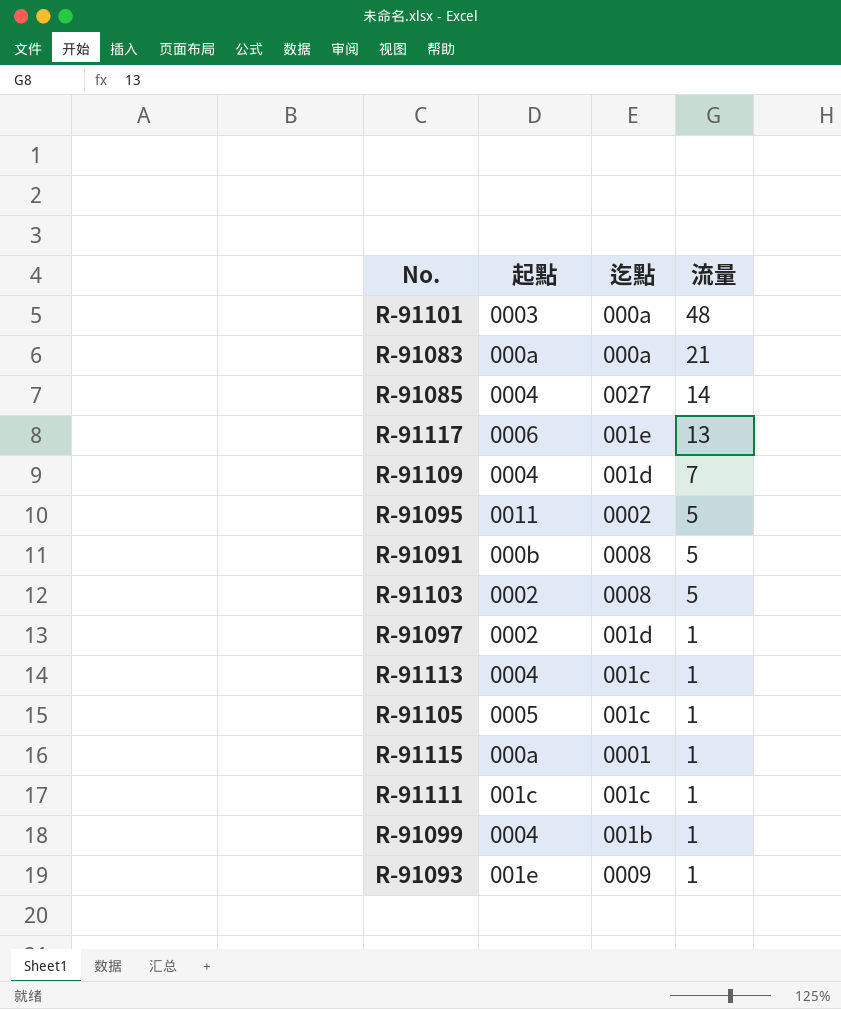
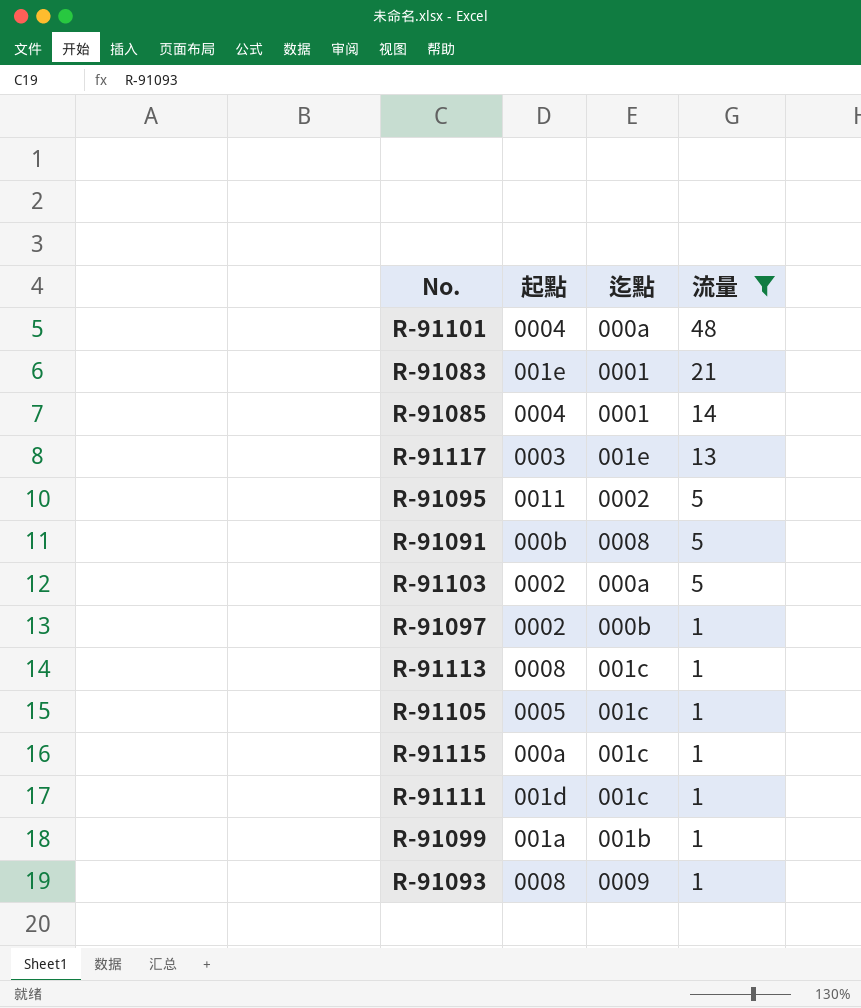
filter: none -> 流量 != 7
R-91101 | 起點: 0003 -> 0004
R-91083 | 起點: 000a -> 001e
R-91083 | 迄點: 000a -> 0001
R-91085 | 迄點: 0027 -> 0001
R-91117 | 起點: 0006 -> 0003
R-91103 | 迄點: 0008 -> 000a
R-91097 | 迄點: 001d -> 000b
R-91113 | 起點: 0004 -> 0008
R-91115 | 迄點: 0001 -> 001c
R-91111 | 起點: 001c -> 001d
R-91099 | 起點: 0004 -> 001a
R-91093 | 起點: 001e -> 0008

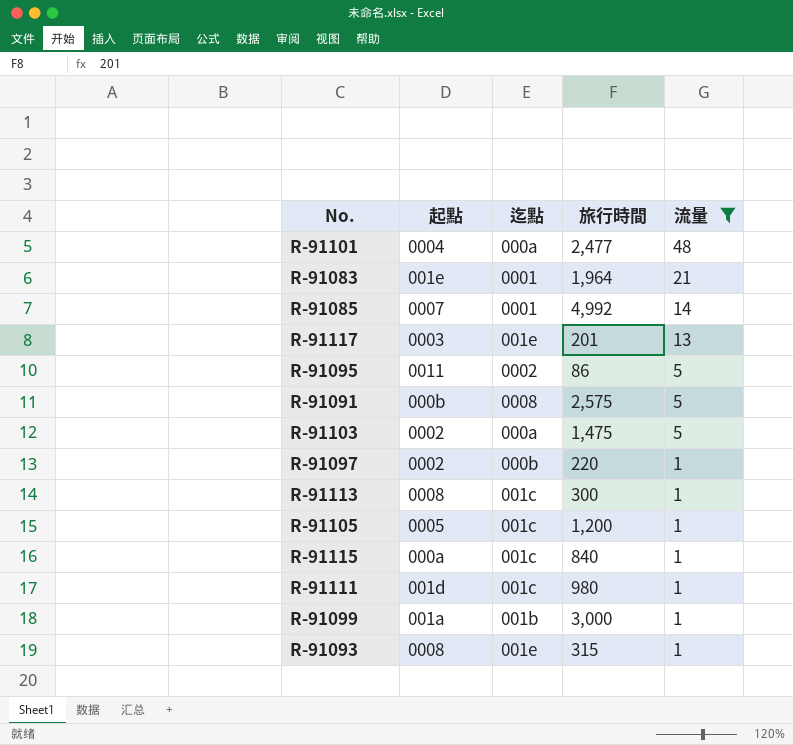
column 旅行時間 | position: none -> 4
R-91085 | 起點: 0004 -> 0007
R-91093 | 迄點: 0009 -> 001e

